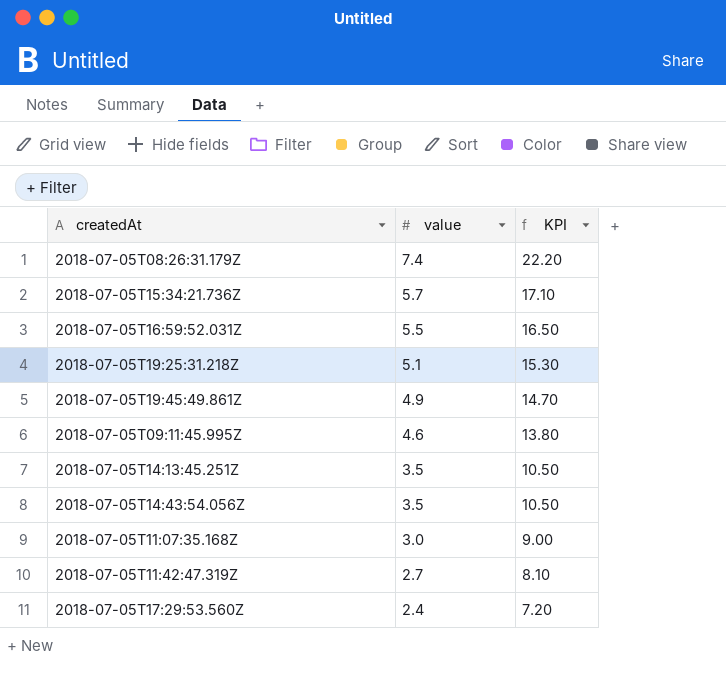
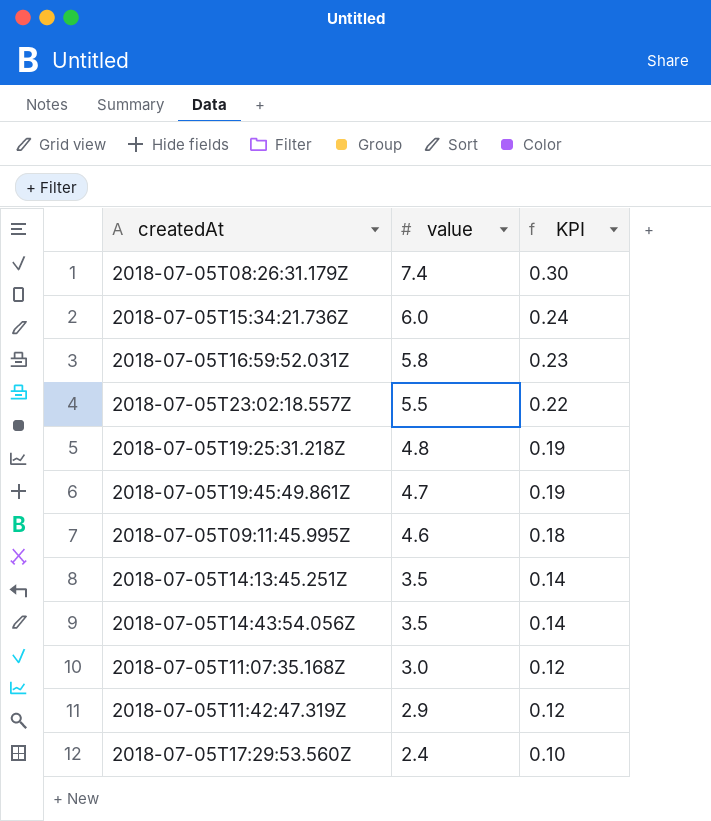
column KPI | formula: [value] * 3 -> [value] * 0.04
2018-07-05T15:34:21.736Z | value: 5.7 -> 6.0
2018-07-05T16:59:52.031Z | value: 5.5 -> 5.8
row 2018-07-05T23:02:18.557Z: none -> 5.5 | 0.22
2018-07-05T19:25:31.218Z | value: 5.1 -> 4.8
2018-07-05T19:45:49.861Z | value: 4.9 -> 4.7
2018-07-05T11:42:47.319Z | value: 2.7 -> 2.9

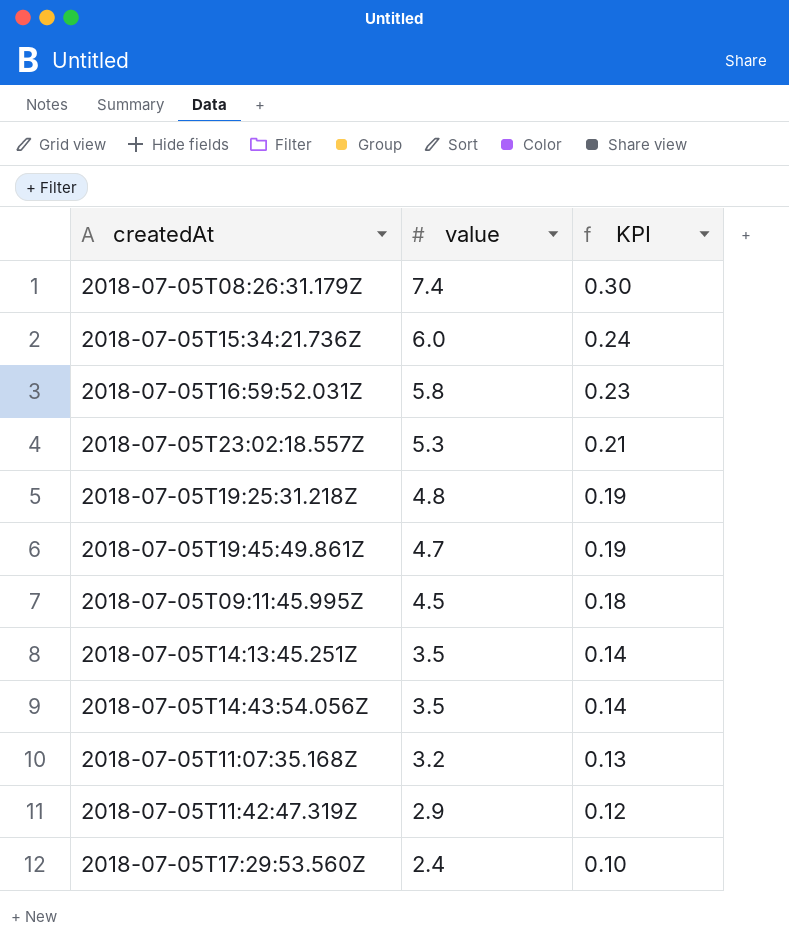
2018-07-05T23:02:18.557Z | value: 5.5 -> 5.3
2018-07-05T23:02:18.557Z | KPI: 0.22 -> 0.21
2018-07-05T09:11:45.995Z | value: 4.6 -> 4.5
2018-07-05T11:07:35.168Z | value: 3.0 -> 3.2
2018-07-05T11:07:35.168Z | KPI: 0.12 -> 0.13

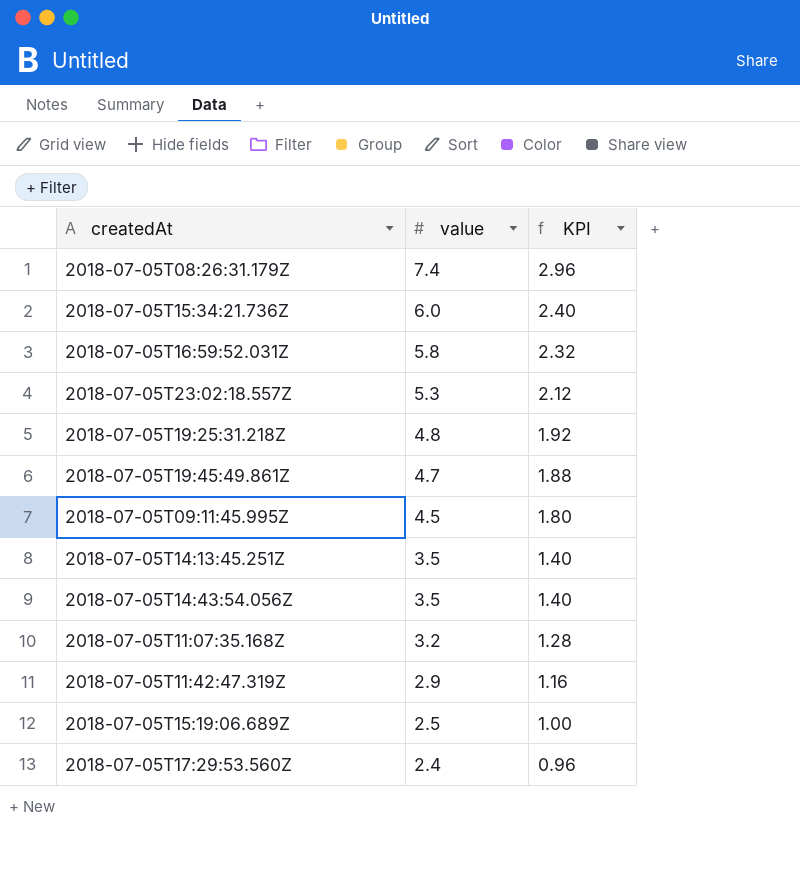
column KPI | formula: [value] * 0.04 -> [value] * 0.4
row 2018-07-05T15:19:06.689Z: none -> 2.5 | 1.00

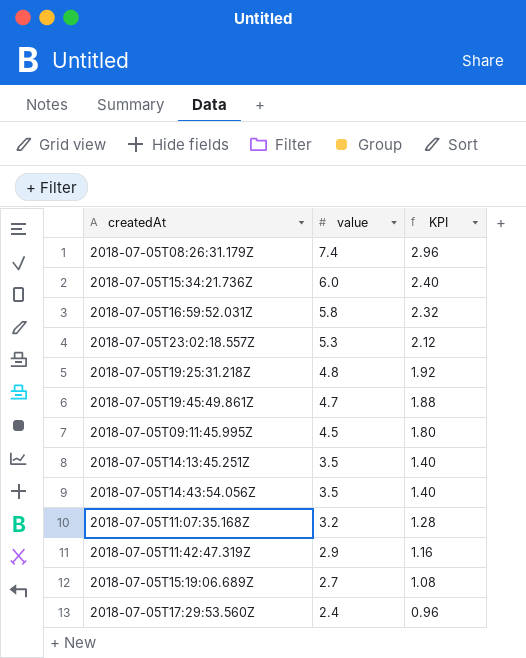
2018-07-05T15:19:06.689Z | value: 2.5 -> 2.7
2018-07-05T15:19:06.689Z | KPI: 1.00 -> 1.08

